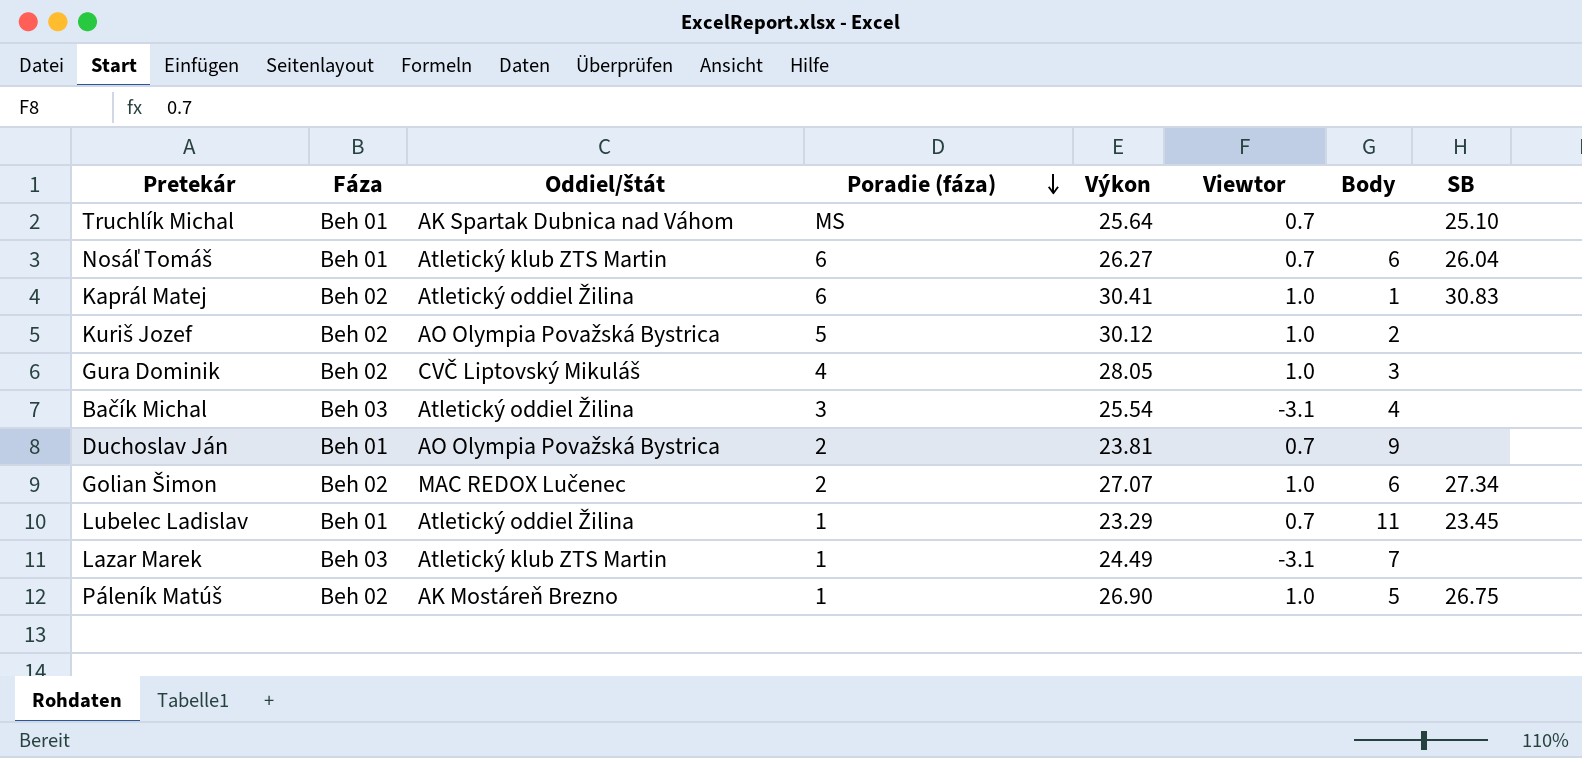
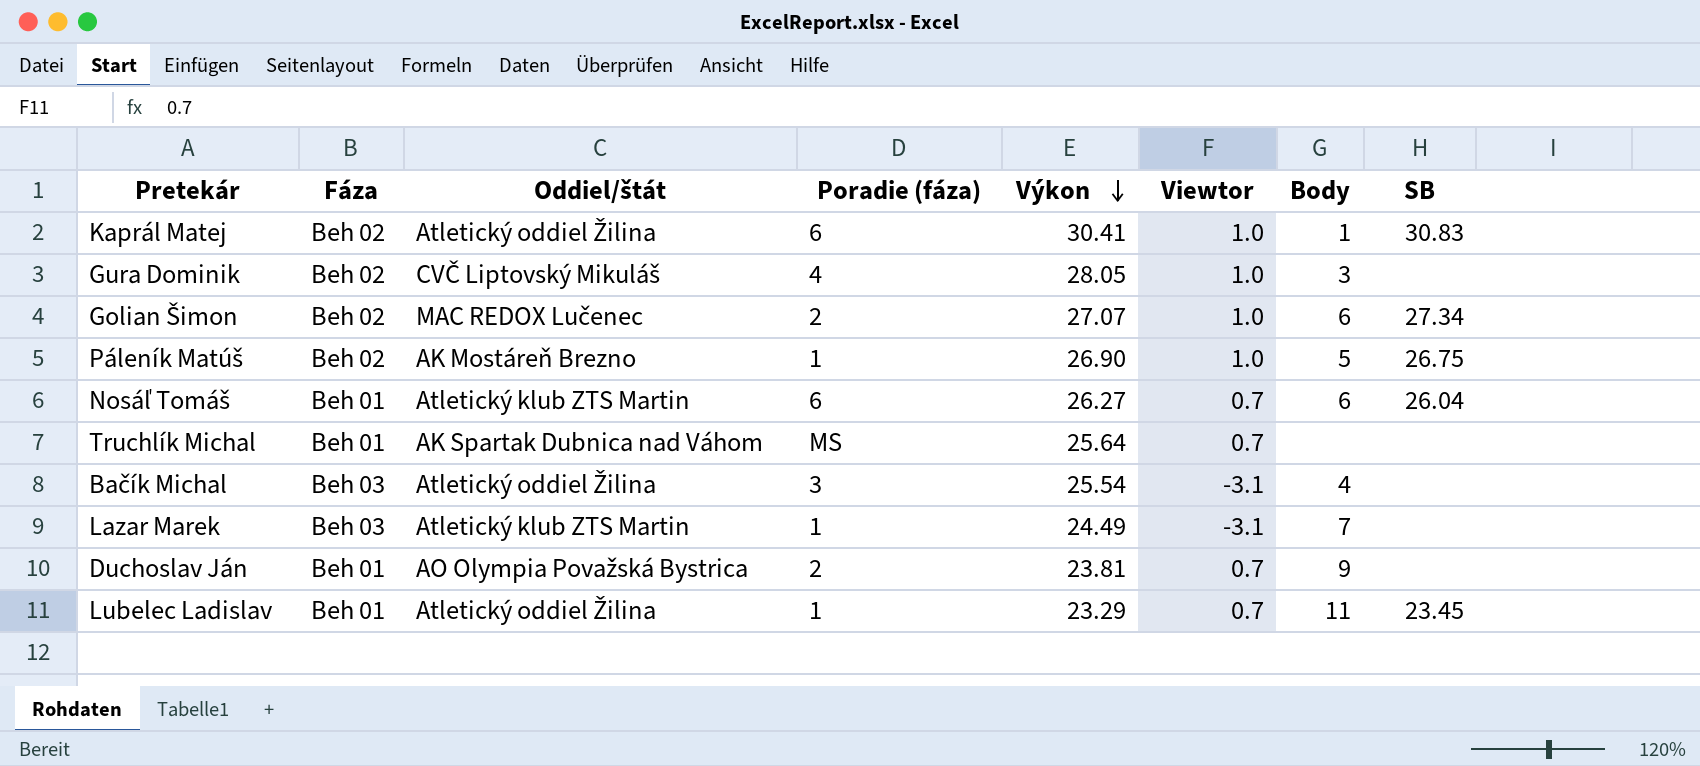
row order: Poradie (fáza) descending -> Výkon descending
row Kuriš Jozef: Beh 02 | AO Olympia Považská Bystrica | 5 | 30.12 | 1.0 | 2 | none -> none
Truchlík Michal | SB: 25.10 -> none

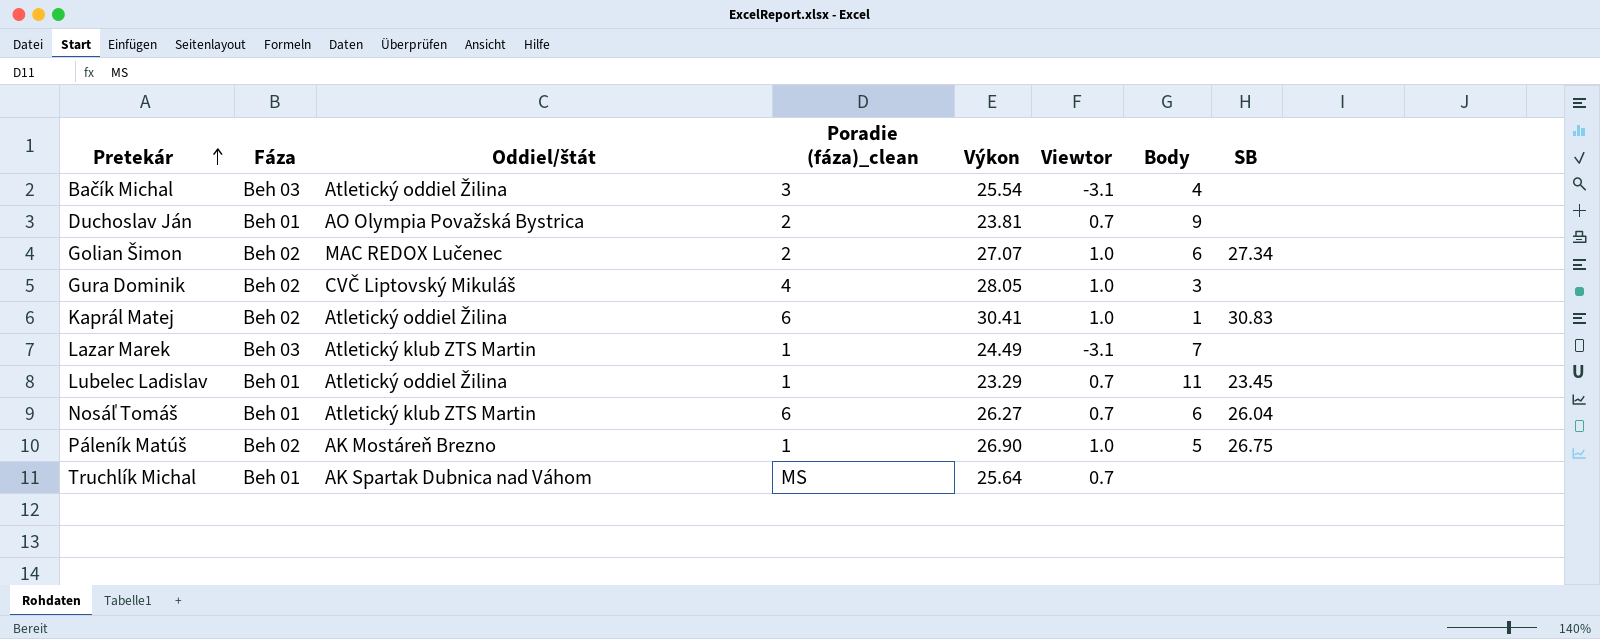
row order: Výkon descending -> Pretekár ascending
column name: Poradie (fáza) -> Poradie (fáza)_clean

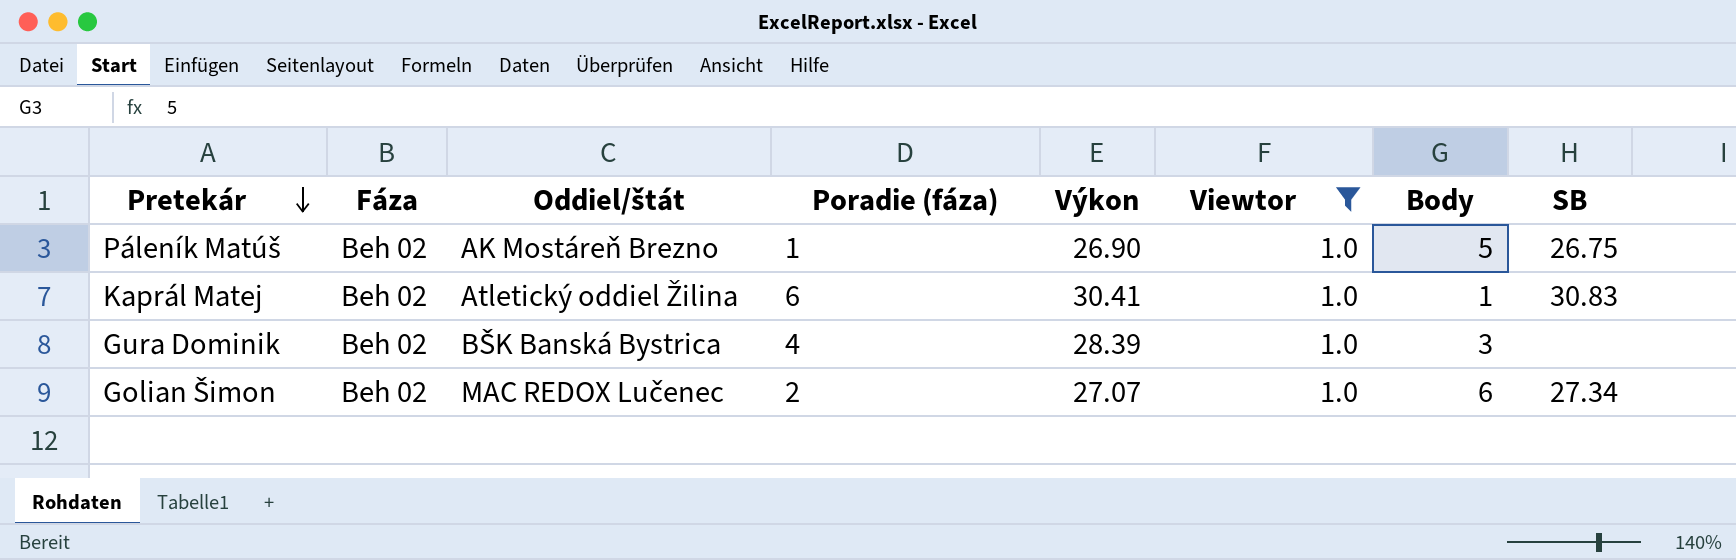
filter: none -> Viewtor = 1.0
row order: Pretekár ascending -> Pretekár descending
column name: Poradie (fáza)_clean -> Poradie (fáza)
Gura Dominik | Oddiel/štát: CVČ Liptovský Mikuláš -> BŠK Banská Bystrica
Gura Dominik | Výkon: 28.05 -> 28.39

